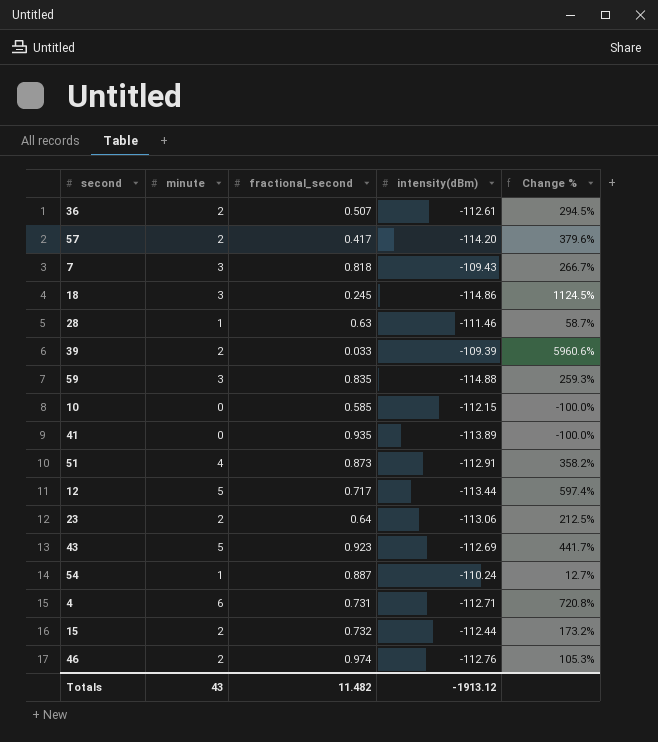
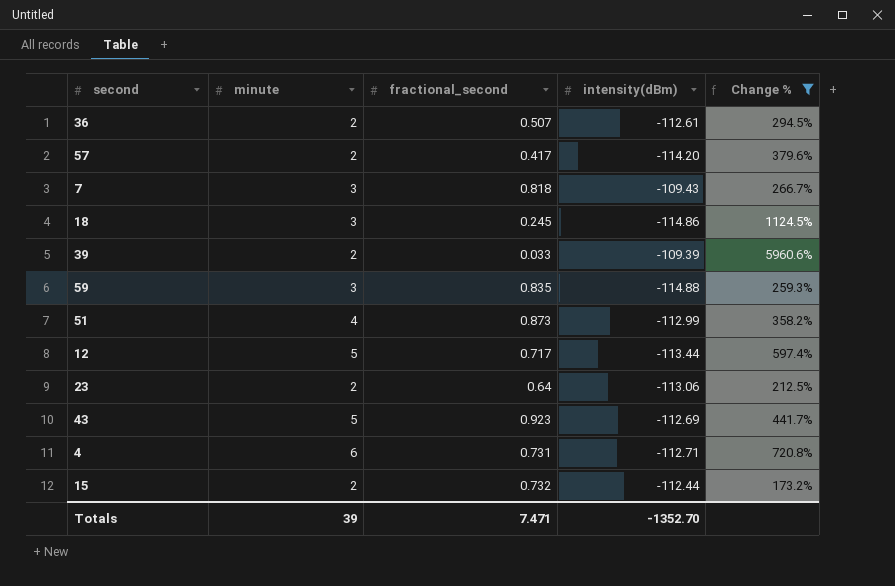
filter: none -> Change % >= 173.2%
51 | intensity(dBm): -112.91 -> -112.99
Totals | minute: 43 -> 39
Totals | fractional_second: 11.482 -> 7.471
Totals | intensity(dBm): -1913.12 -> -1352.70

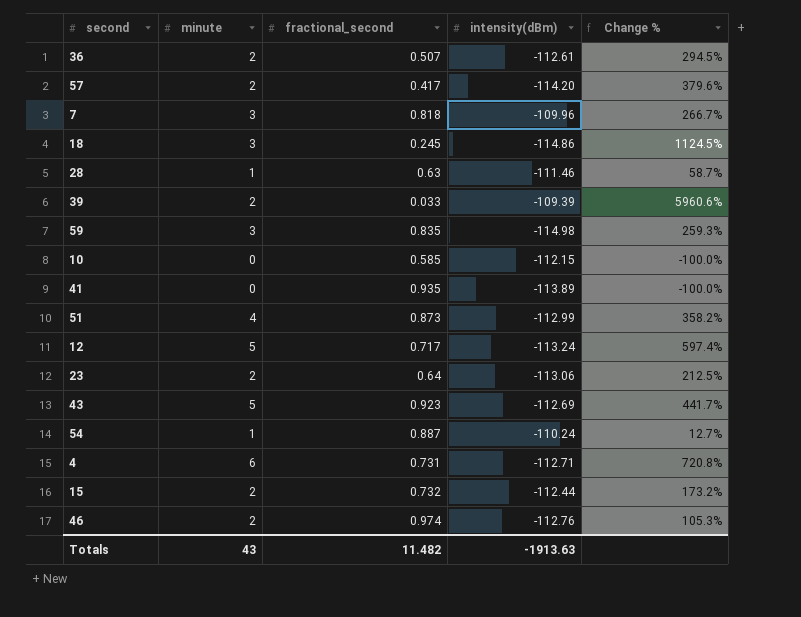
filter: Change % >= 173.2% -> none
7 | intensity(dBm): -109.43 -> -109.96
59 | intensity(dBm): -114.88 -> -114.98
12 | intensity(dBm): -113.44 -> -113.24
Totals | minute: 39 -> 43
Totals | fractional_second: 7.471 -> 11.482
Totals | intensity(dBm): -1352.70 -> -1913.63

